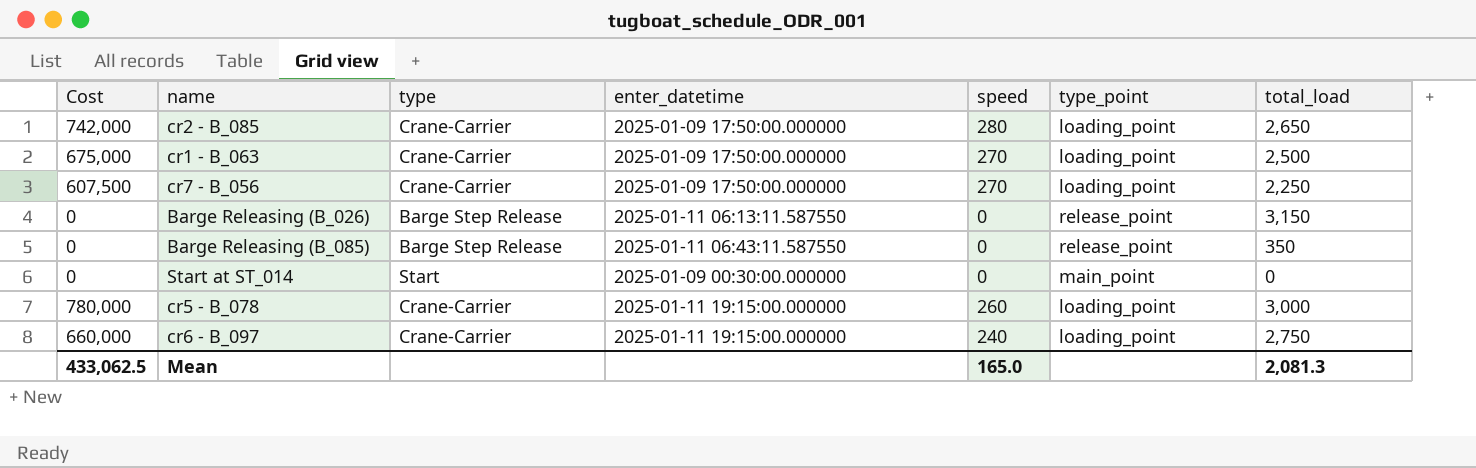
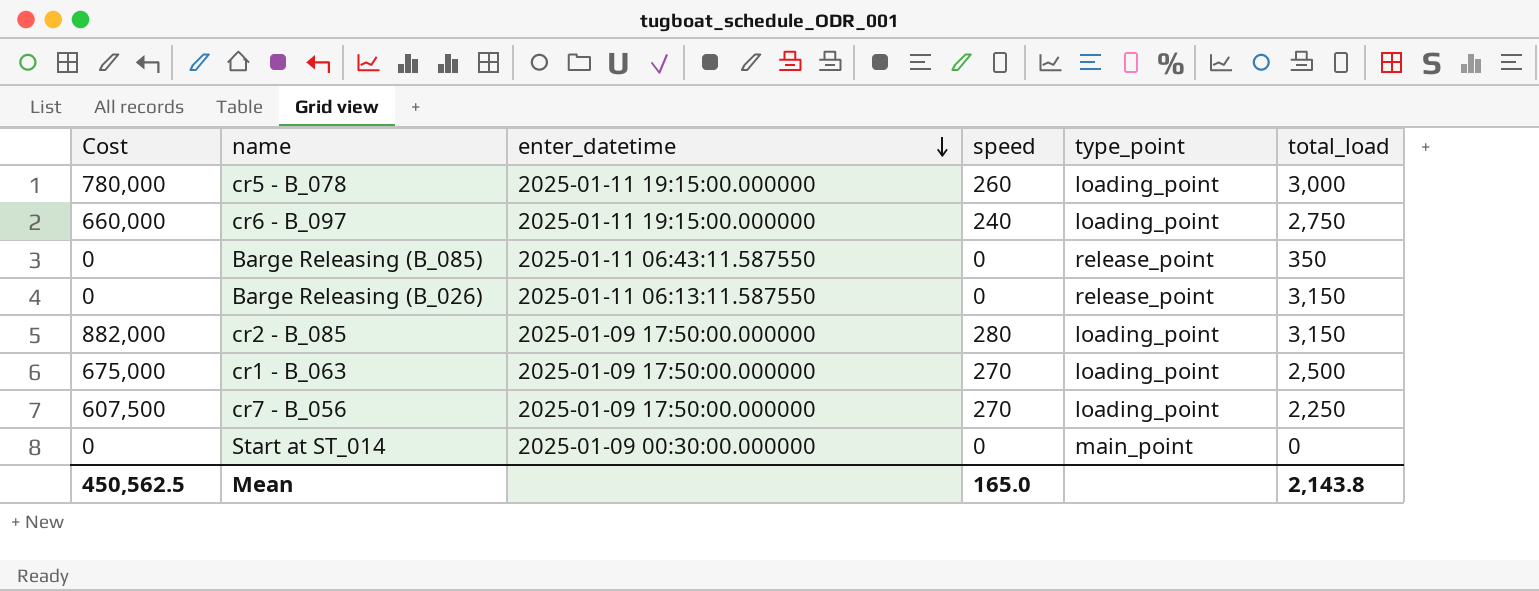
row order: none -> enter_datetime descending
column type | position: 3 -> none
cr2 - B_085 | Cost: 742,000 -> 882,000
cr2 - B_085 | total_load: 2,650 -> 3,150
Mean | Cost: 433,062.5 -> 450,562.5
Mean | total_load: 2,081.3 -> 2,143.8

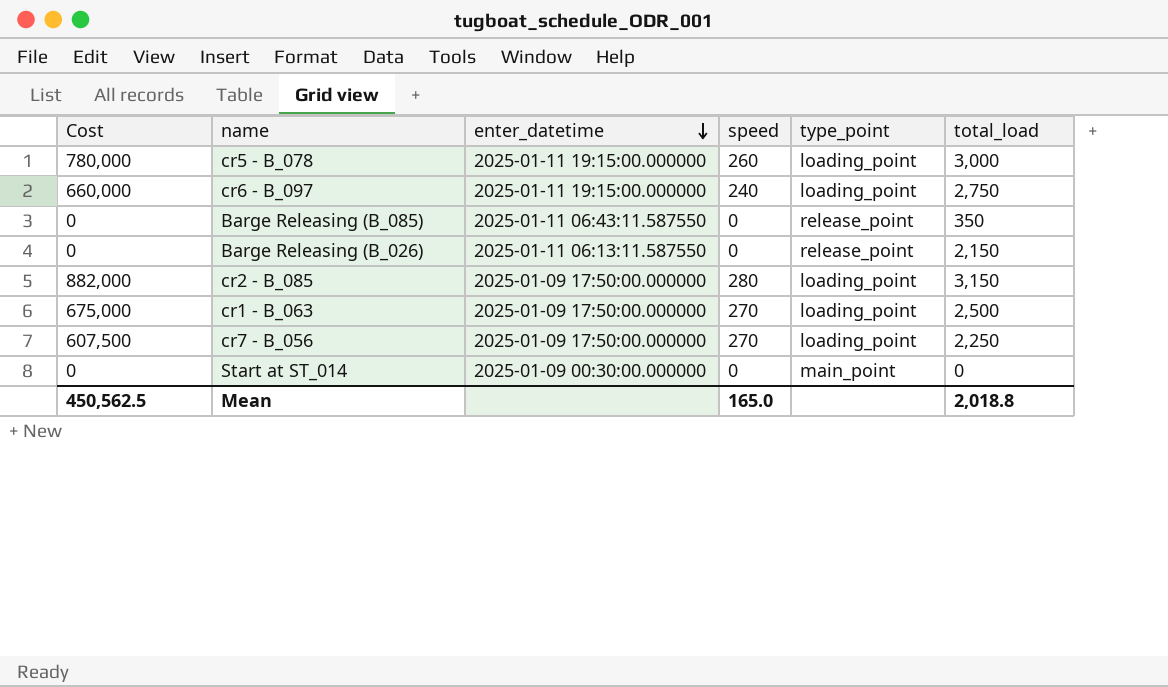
Barge Releasing (B_026) | total_load: 3,150 -> 2,150
Mean | total_load: 2,143.8 -> 2,018.8

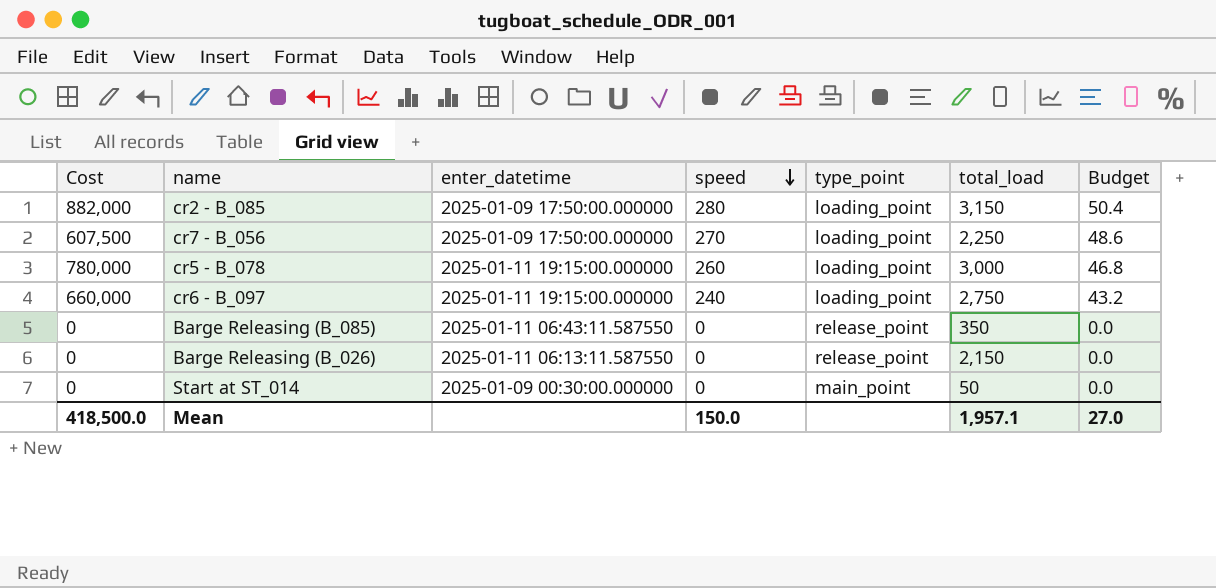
row order: enter_datetime descending -> speed descending
column Budget | formula: none -> [speed] * 0.18
row cr1 - B_063: 675,000 | 2025-01-09 17:50:00.000000 | 270 | loading_point | 2,500 -> none
Start at ST_014 | total_load: 0 -> 50
Mean | Cost: 450,562.5 -> 418,500.0
Mean | speed: 165.0 -> 150.0
Mean | total_load: 2,018.8 -> 1,957.1

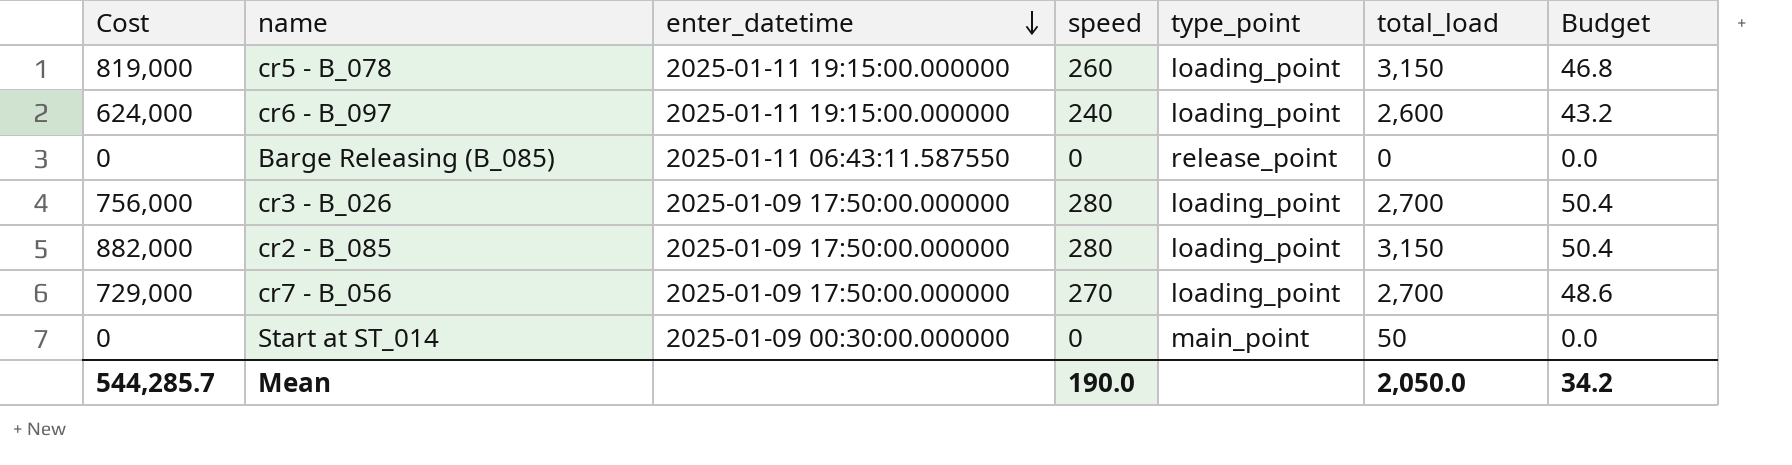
row order: speed descending -> enter_datetime descending
row Barge Releasing (B_026): 0 | 2025-01-11 06:13:11.587550 | 0 | release_point | 2,150 | 0.0 -> none
cr5 - B_078 | Cost: 780,000 -> 819,000
cr5 - B_078 | total_load: 3,000 -> 3,150
cr6 - B_097 | Cost: 660,000 -> 624,000
cr6 - B_097 | total_load: 2,750 -> 2,600
Barge Releasing (B_085) | total_load: 350 -> 0
row cr3 - B_026: none -> 756,000 | 2025-01-09 17:50:00.000000 | 280 | loading_point | 2,700 | 50.4
cr7 - B_056 | Cost: 607,500 -> 729,000
cr7 - B_056 | total_load: 2,250 -> 2,700
Mean | Cost: 418,500.0 -> 544,285.7
Mean | speed: 150.0 -> 190.0
Mean | total_load: 1,957.1 -> 2,050.0
Mean | Budget: 27.0 -> 34.2

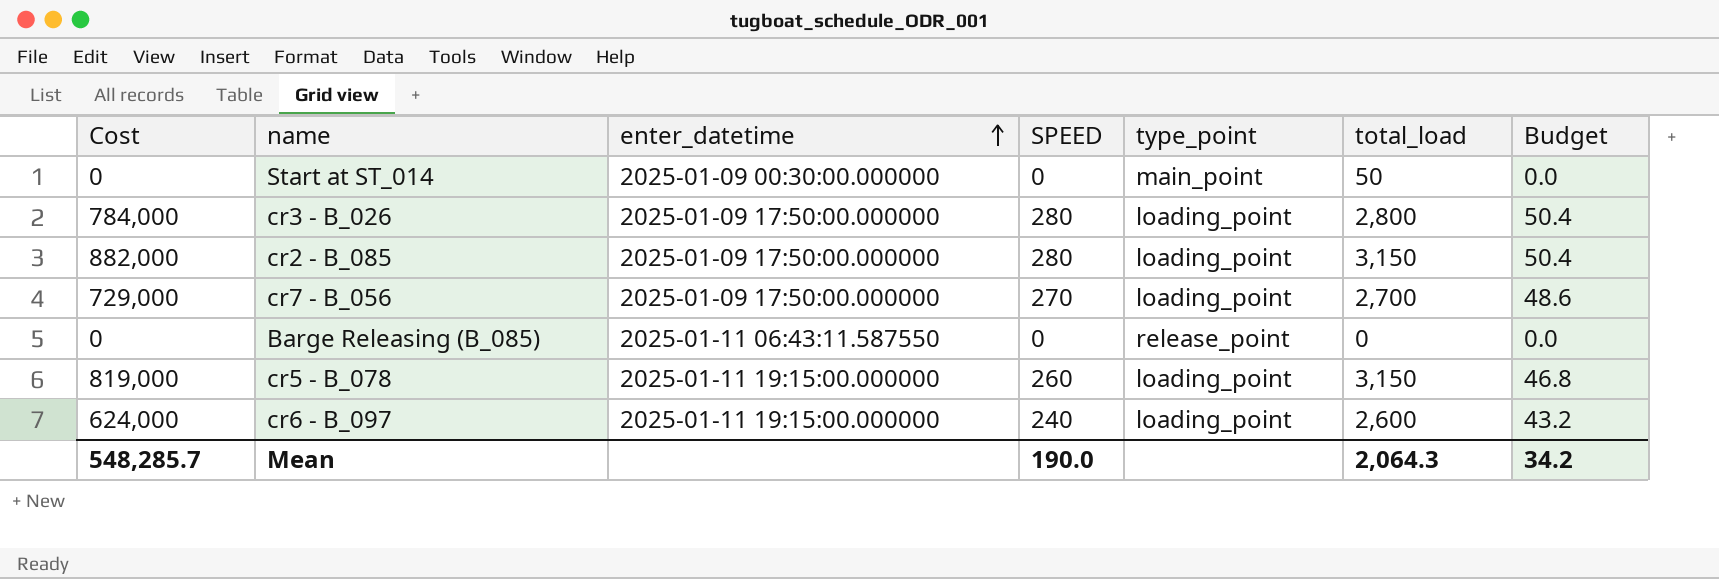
row order: enter_datetime descending -> enter_datetime ascending
column name: speed -> SPEED
cr3 - B_026 | Cost: 756,000 -> 784,000
cr3 - B_026 | total_load: 2,700 -> 2,800
Mean | Cost: 544,285.7 -> 548,285.7
Mean | total_load: 2,050.0 -> 2,064.3

